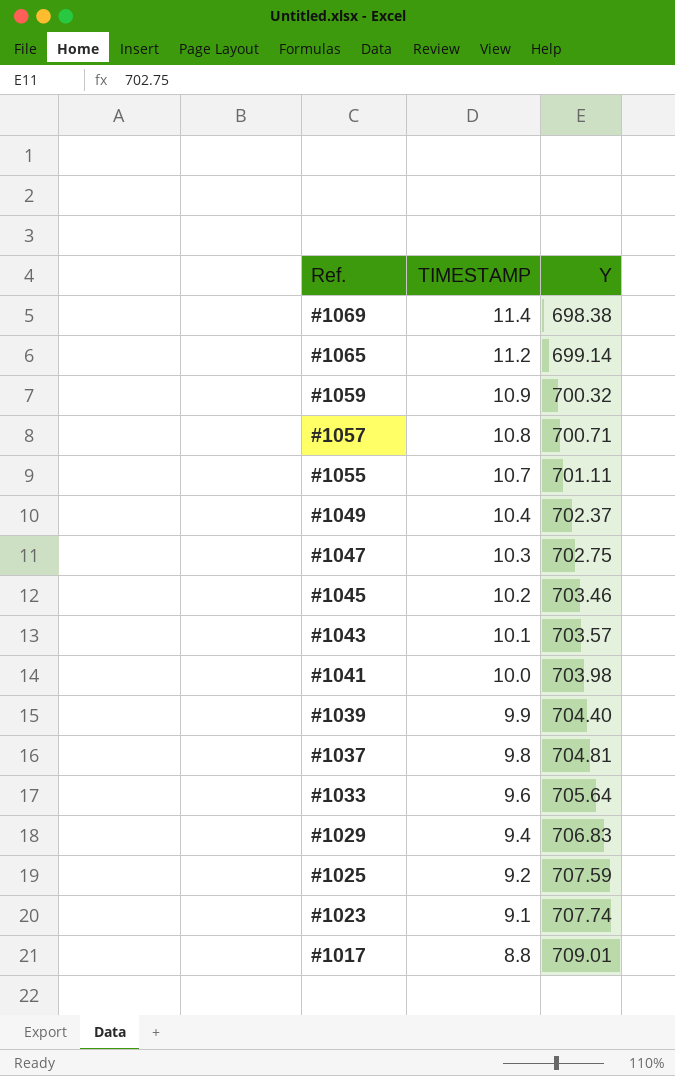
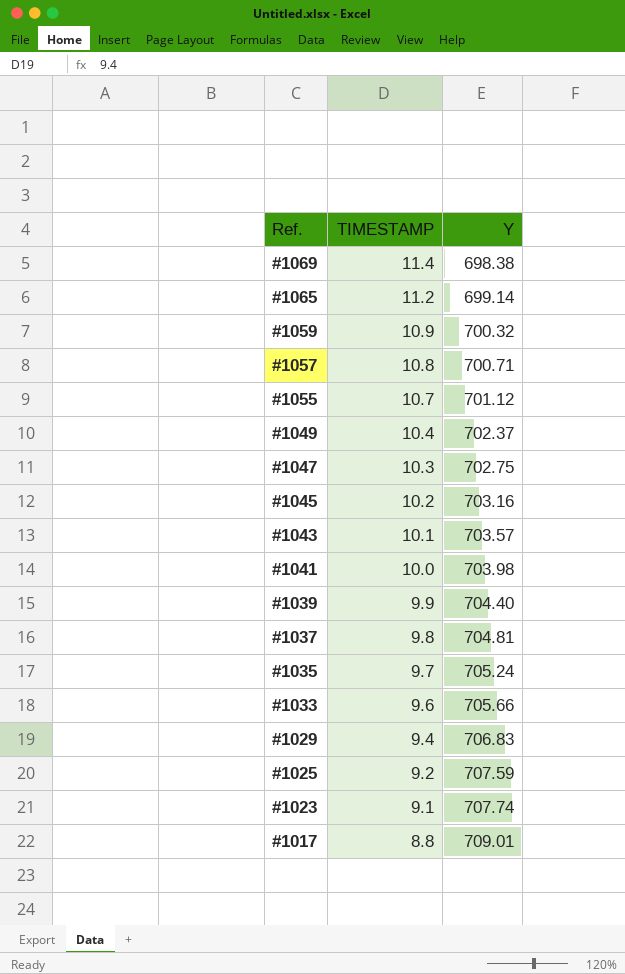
#1055 | Y: 701.11 -> 701.12
#1045 | Y: 703.46 -> 703.16
row #1035: none -> 9.7 | 705.24
#1033 | Y: 705.64 -> 705.66

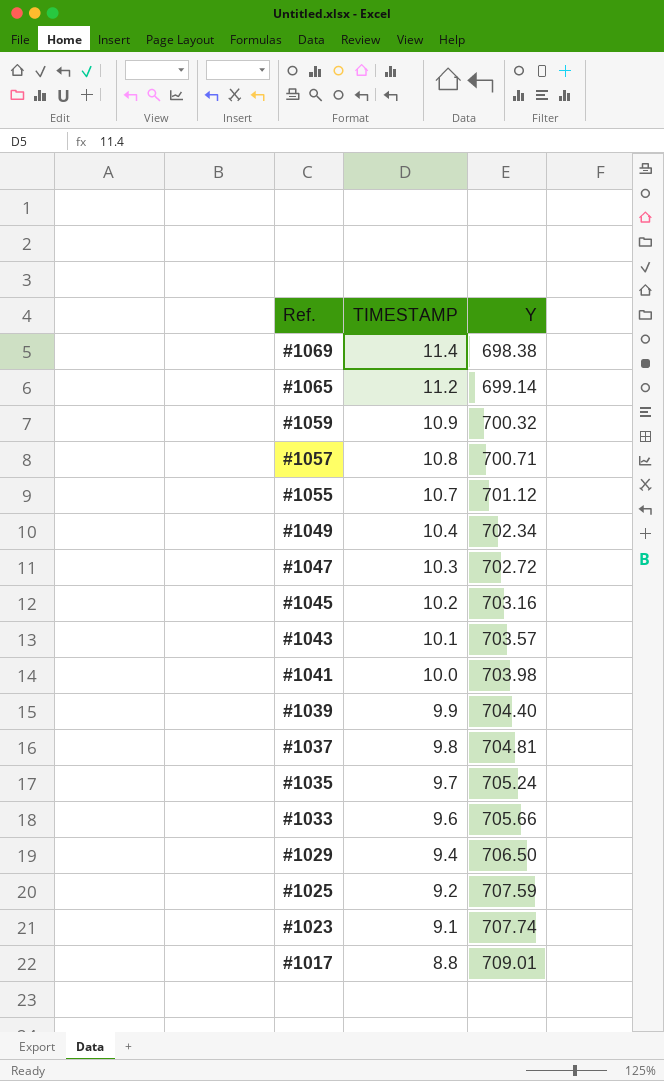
#1049 | Y: 702.37 -> 702.34
#1047 | Y: 702.75 -> 702.72
#1029 | Y: 706.83 -> 706.50

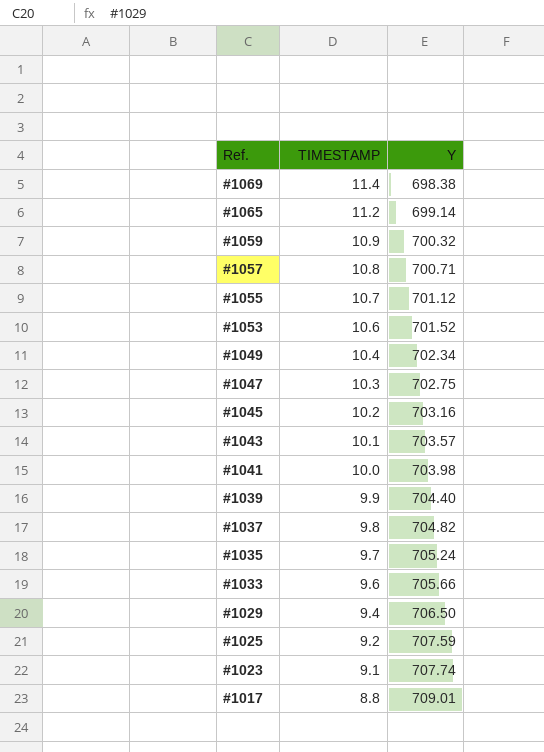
row #1053: none -> 10.6 | 701.52
#1047 | Y: 702.72 -> 702.75
#1037 | Y: 704.81 -> 704.82

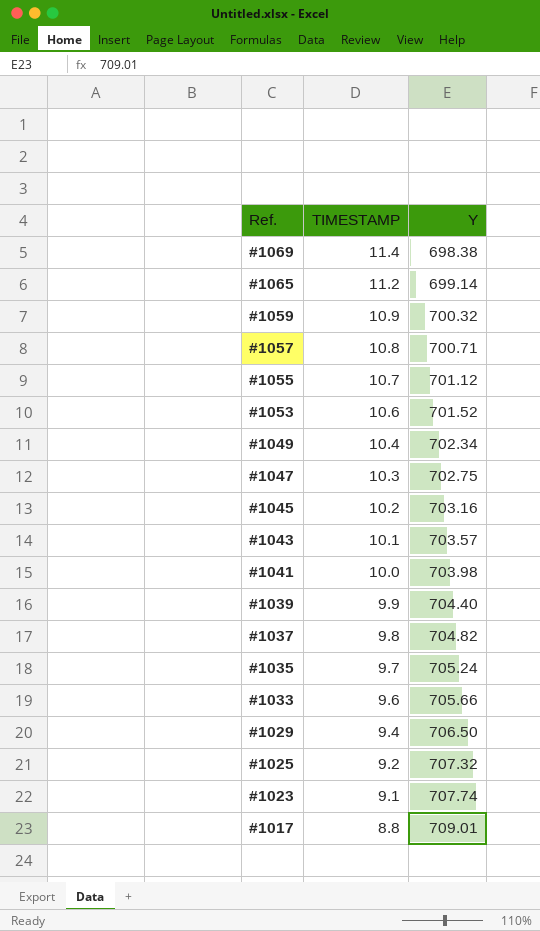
#1025 | Y: 707.59 -> 707.32

